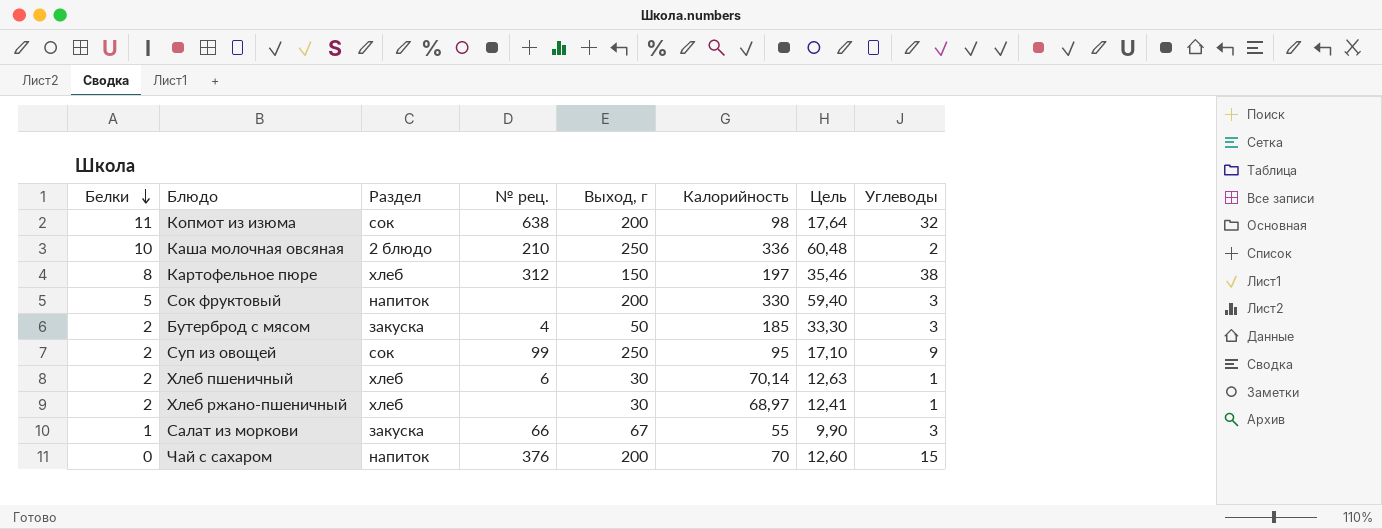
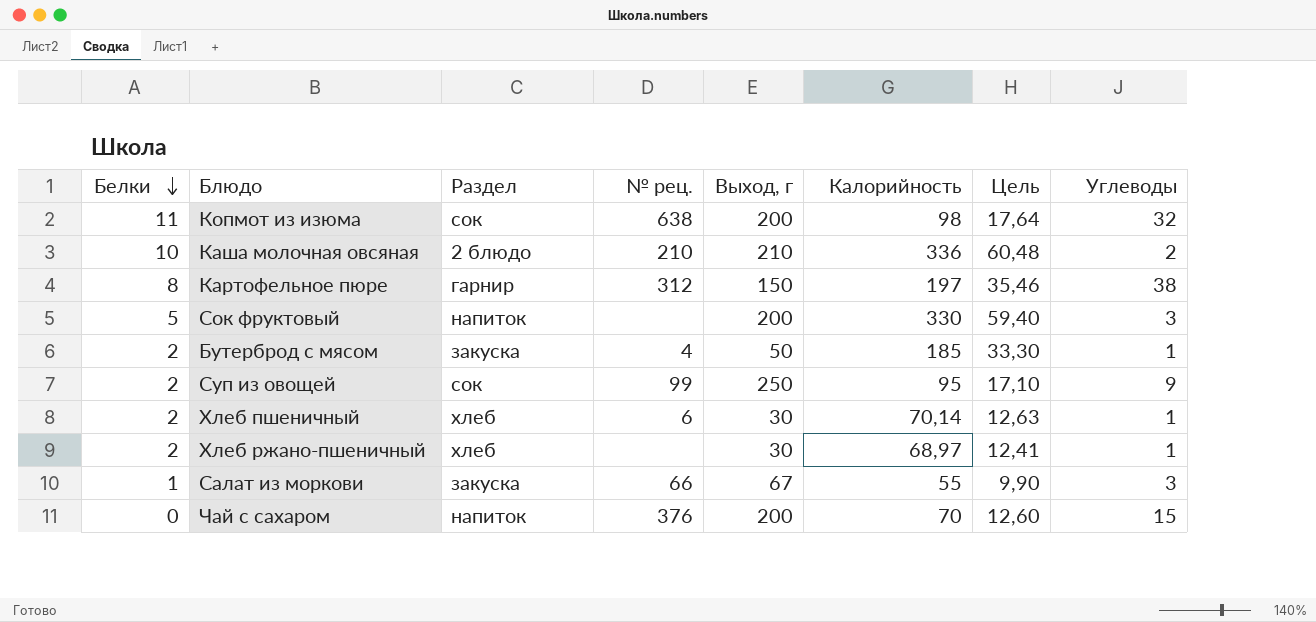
Каша молочная овсяная | Выход, г: 250 -> 210
Картофельное пюре | Раздел: хлеб -> гарнир
Бутерброд с мясом | Углеводы: 3 -> 1

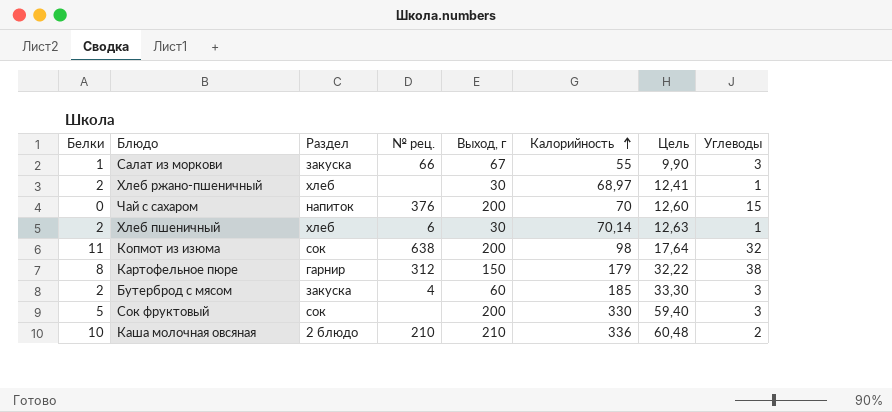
row order: Белки descending -> Калорийность ascending
row Суп из овощей: 2 | сок | 99 | 250 | 95 | 17,10 | 9 -> none
Картофельное пюре | Калорийность: 197 -> 179
Картофельное пюре | Цель: 35,46 -> 32,22
Бутерброд с мясом | Выход, г: 50 -> 60
Бутерброд с мясом | Углеводы: 1 -> 3
Сок фруктовый | Раздел: напиток -> сок

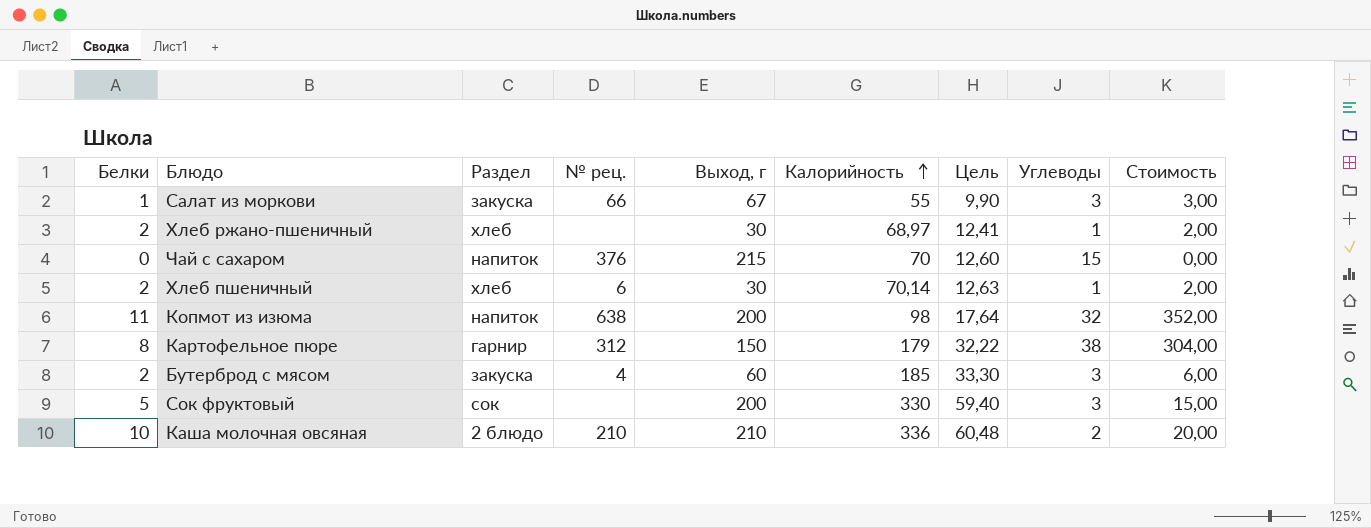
column Стоимость | formula: none -> [Белки] * [Углеводы]
Чай с сахаром | Выход, г: 200 -> 215
Копмот из изюма | Раздел: сок -> напиток

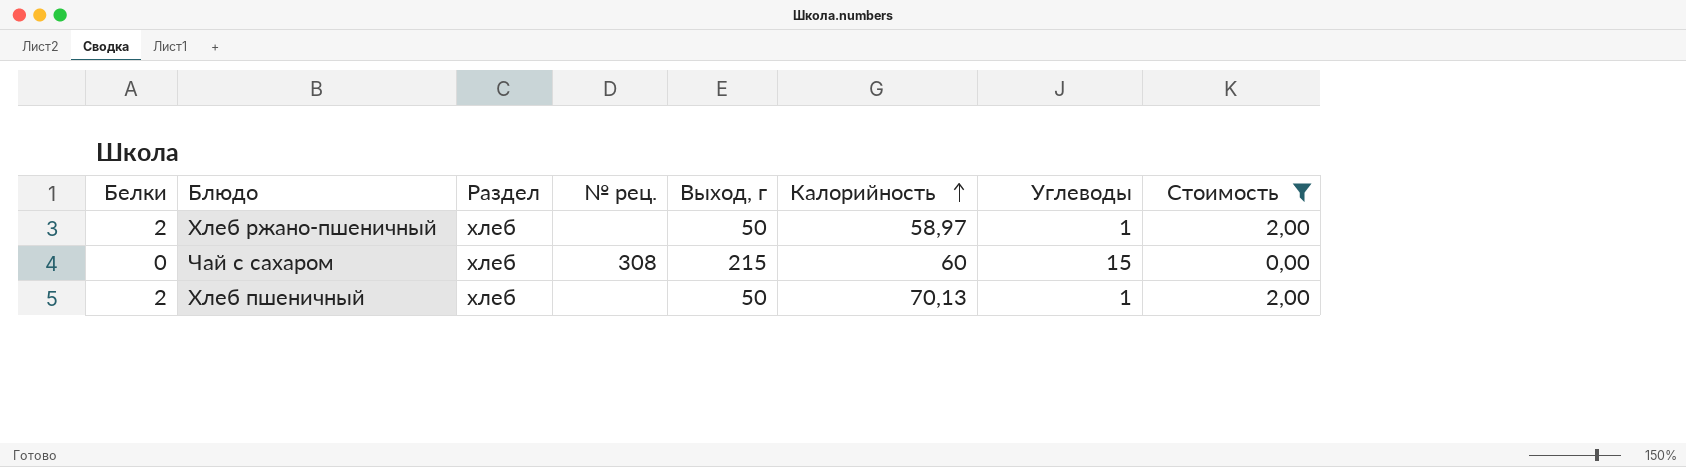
filter: none -> Стоимость <= 2,00
column Цель | formula: [Калорийность] * 0,18 -> none
Хлеб ржано-пшеничный | Выход, г: 30 -> 50
Хлеб ржано-пшеничный | Калорийность: 68,97 -> 58,97
Чай с сахаром | Раздел: напиток -> хлеб
Чай с сахаром | № рец.: 376 -> 308
Чай с сахаром | Калорийность: 70 -> 60
Хлеб пшеничный | № рец.: 6 -> none
Хлеб пшеничный | Выход, г: 30 -> 50
Хлеб пшеничный | Калорийность: 70,14 -> 70,13

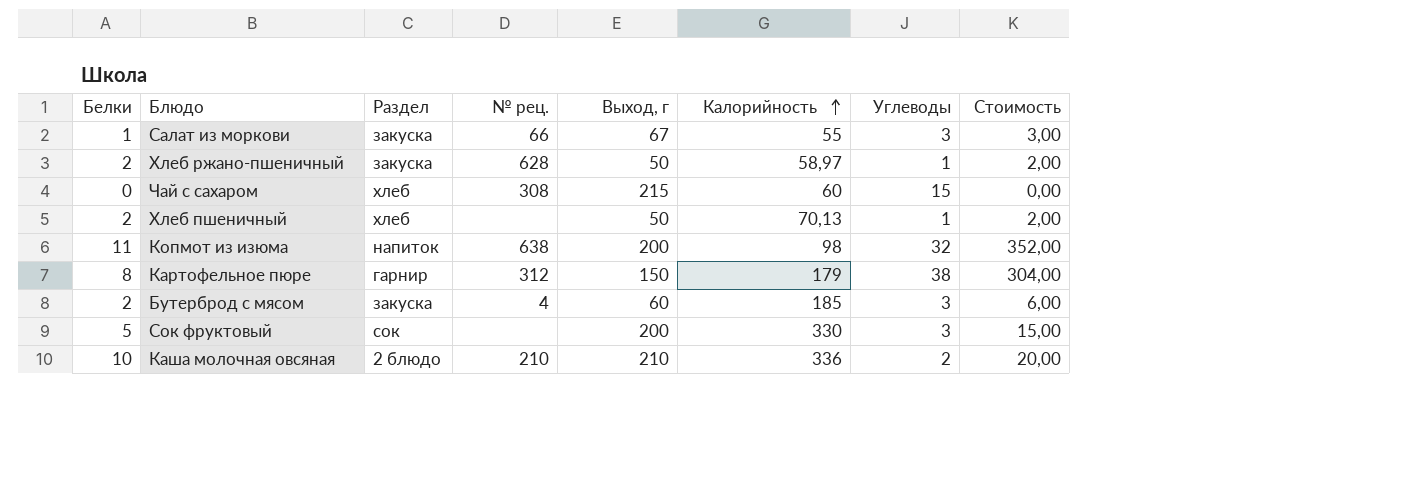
filter: Стоимость <= 2,00 -> none
Хлеб ржано-пшеничный | Раздел: хлеб -> закуска
Хлеб ржано-пшеничный | № рец.: none -> 628

